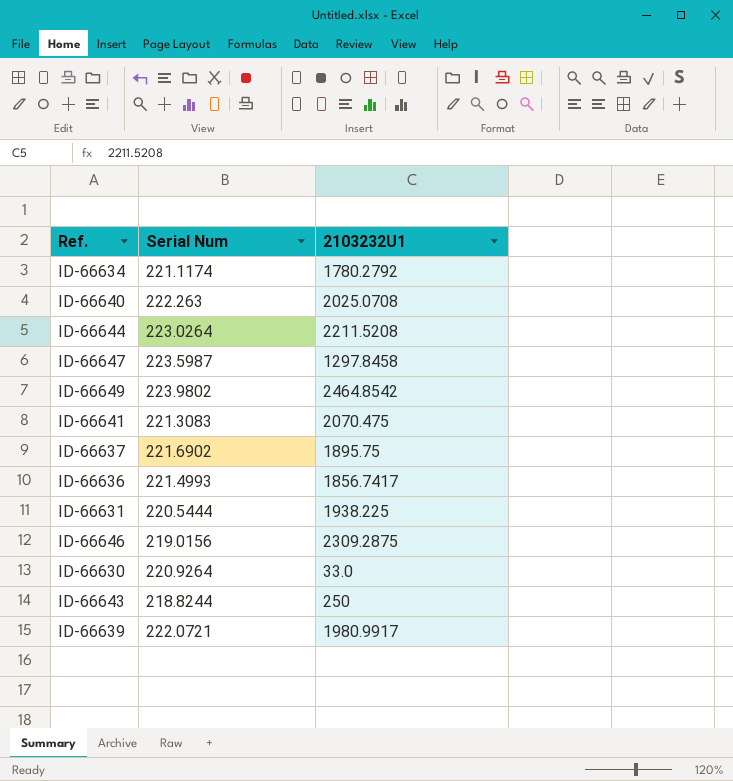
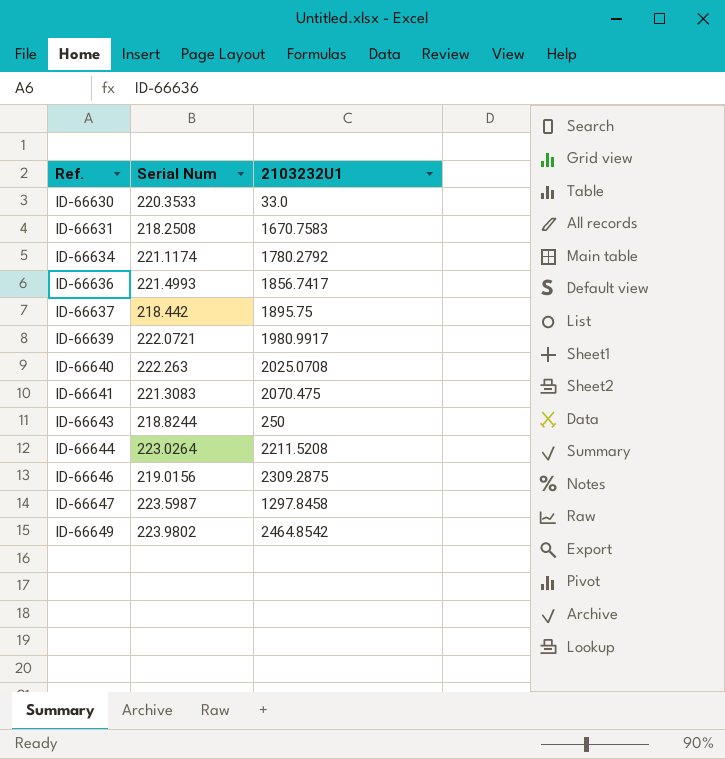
row order: none -> Ref. ascending
ID-66630 | Serial Num: 220.9264 -> 220.3533
ID-66631 | Serial Num: 220.5444 -> 218.2508
ID-66631 | 2103232U1: 1938.225 -> 1670.7583
ID-66637 | Serial Num: 221.6902 -> 218.442

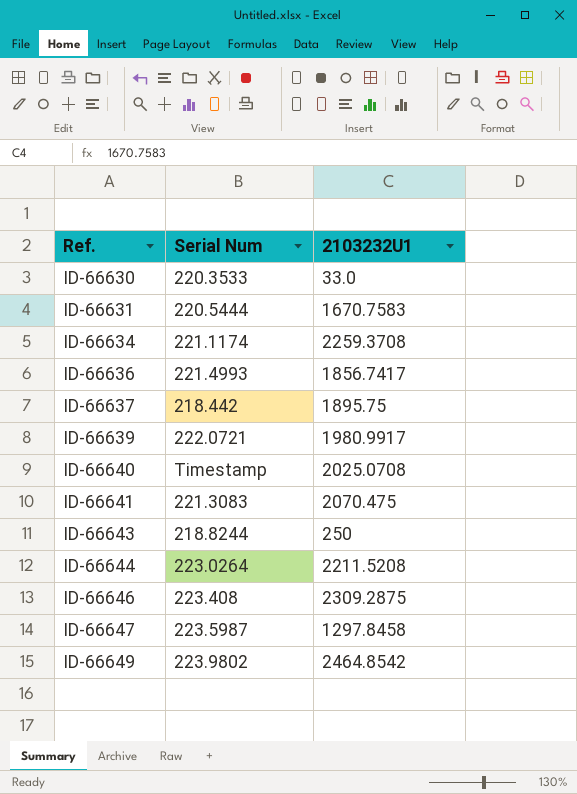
ID-66631 | Serial Num: 218.2508 -> 220.5444
ID-66634 | 2103232U1: 1780.2792 -> 2259.3708
ID-66640 | Serial Num: 222.263 -> Timestamp
ID-66646 | Serial Num: 219.0156 -> 223.408

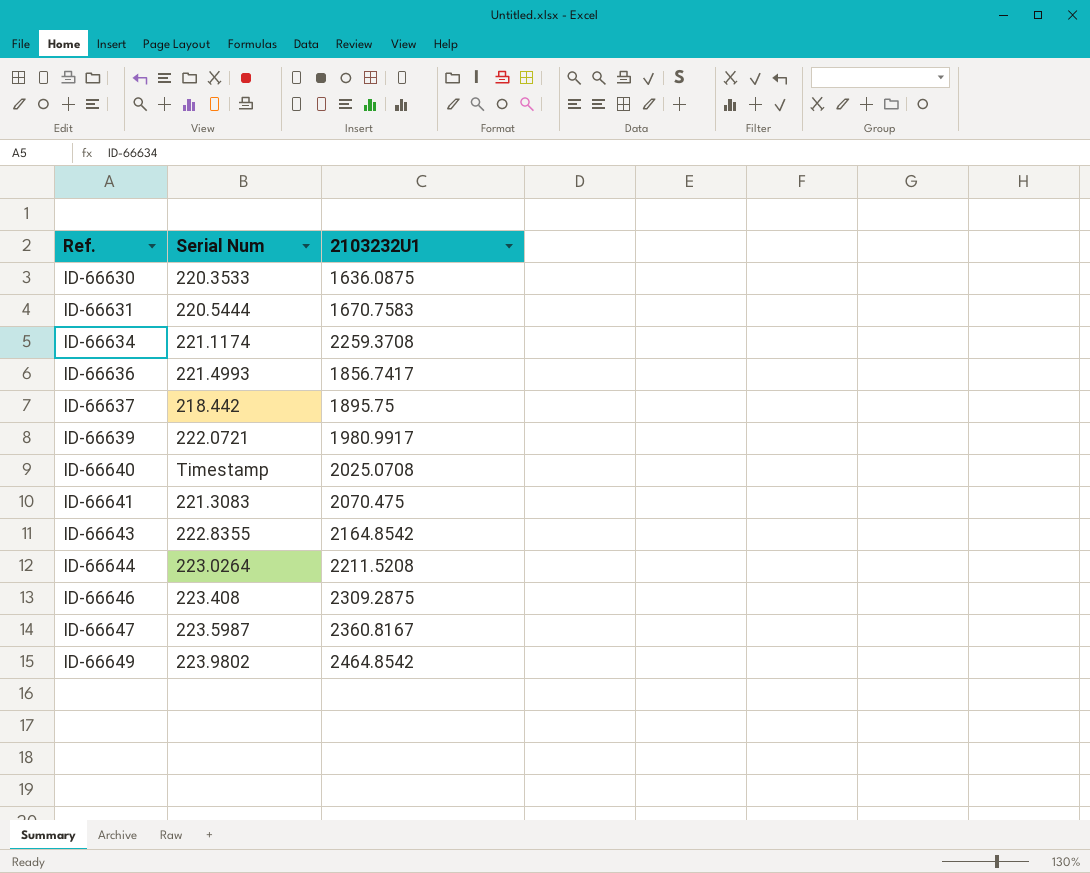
ID-66630 | 2103232U1: 33.0 -> 1636.0875
ID-66643 | Serial Num: 218.8244 -> 222.8355
ID-66643 | 2103232U1: 250 -> 2164.8542
ID-66647 | 2103232U1: 1297.8458 -> 2360.8167

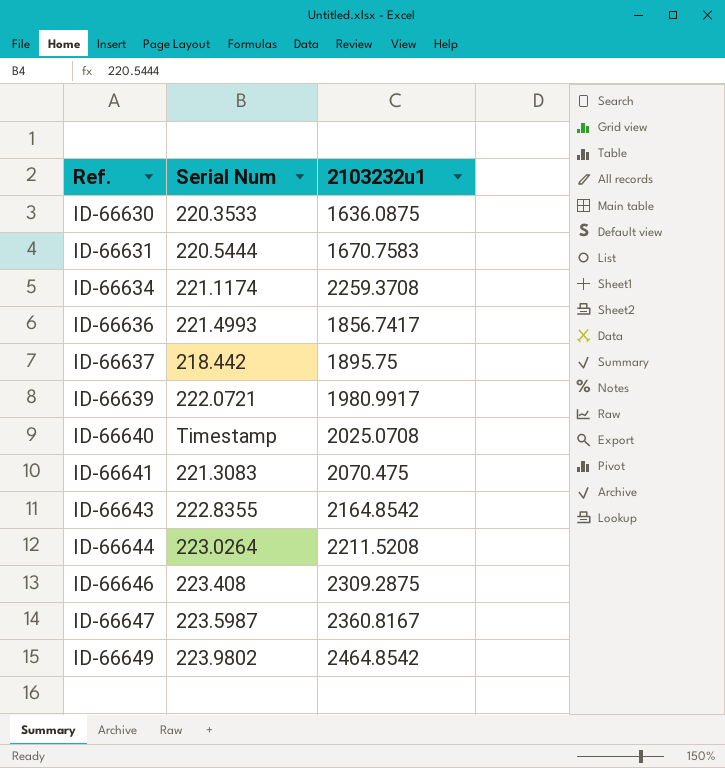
column name: 2103232U1 -> 2103232u1

